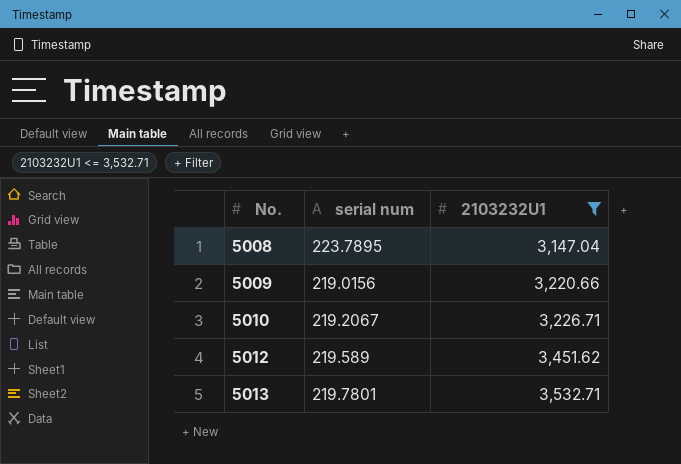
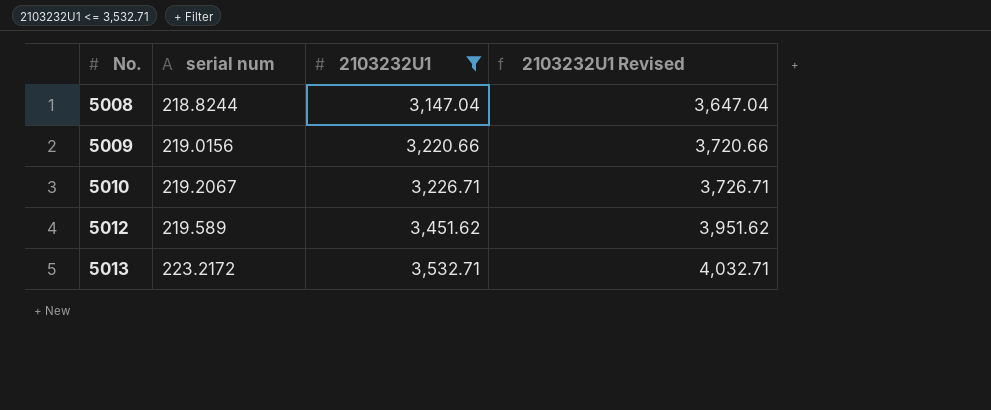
column 2103232U1 Revised | formula: none -> [2103232U1] + 500
5008 | serial num: 223.7895 -> 218.8244
5013 | serial num: 219.7801 -> 223.2172

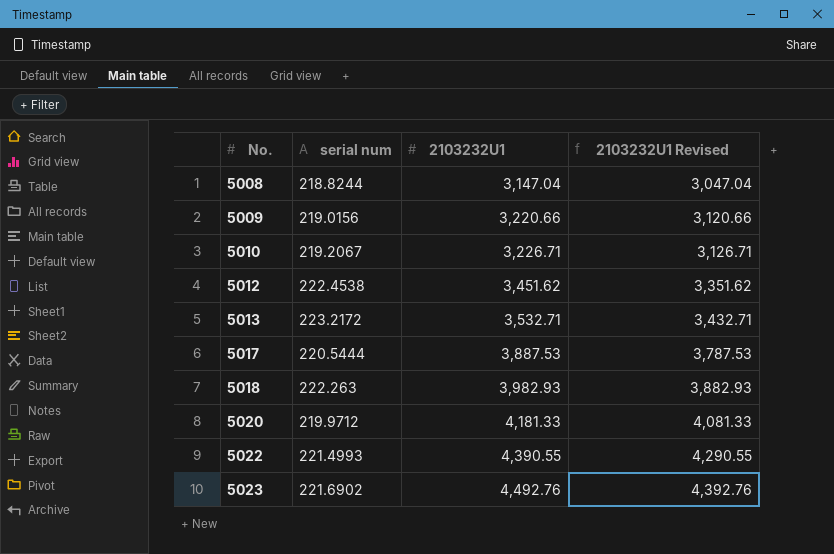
filter: 2103232U1 <= 3,532.71 -> none
column 2103232U1 Revised | formula: [2103232U1] + 500 -> [2103232U1] - 100
5012 | serial num: 219.589 -> 222.4538

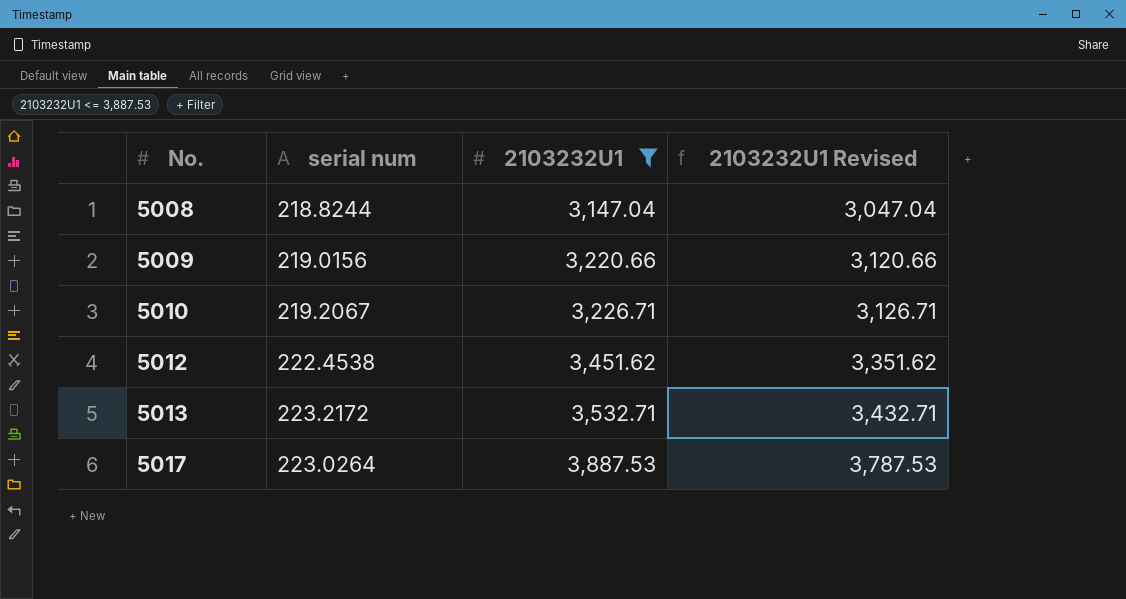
filter: none -> 2103232U1 <= 3,887.53
5017 | serial num: 220.5444 -> 223.0264

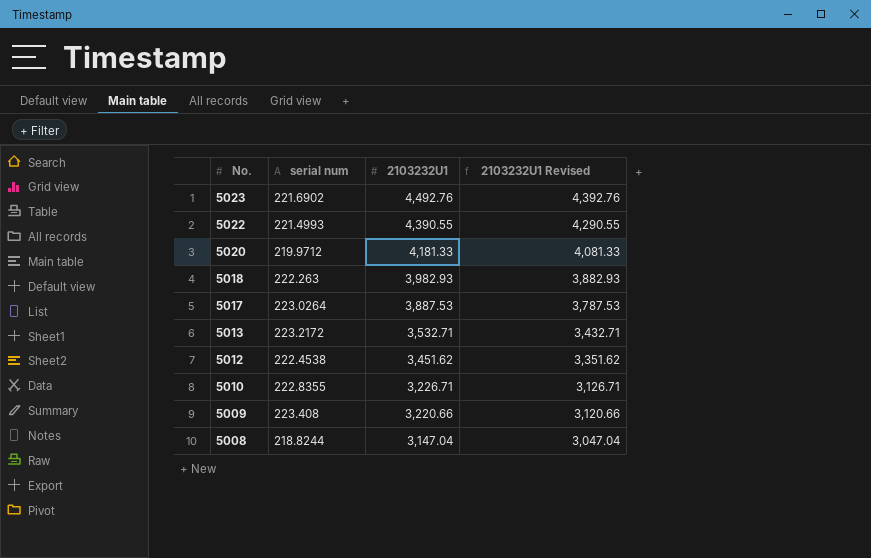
filter: 2103232U1 <= 3,887.53 -> none
row order: No. ascending -> No. descending
5010 | serial num: 219.2067 -> 222.8355
5009 | serial num: 219.0156 -> 223.408

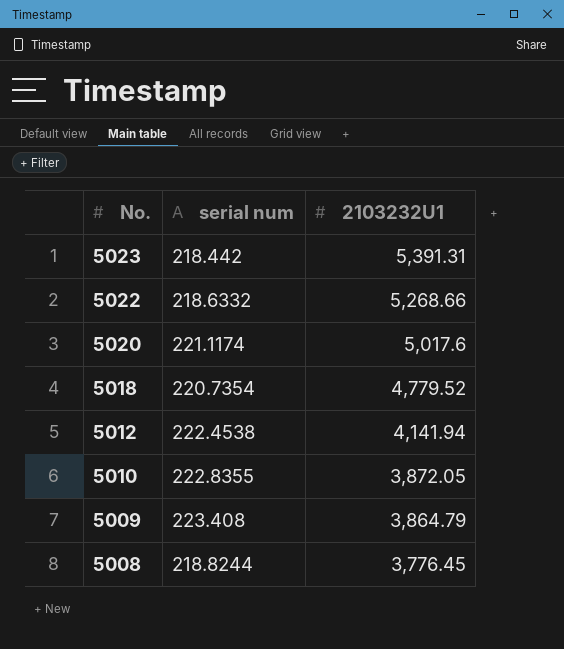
column 2103232U1 Revised | formula: [2103232U1] - 100 -> none
row 5017: 223.0264 | 3,887.53 | 3,787.53 -> none
row 5013: 223.2172 | 3,532.71 | 3,432.71 -> none
5023 | serial num: 221.6902 -> 218.442
5023 | 2103232U1: 4,492.76 -> 5,391.31
5022 | serial num: 221.4993 -> 218.6332
5022 | 2103232U1: 4,390.55 -> 5,268.66
5020 | serial num: 219.9712 -> 221.1174
5020 | 2103232U1: 4,181.33 -> 5,017.6
5018 | serial num: 222.263 -> 220.7354
5018 | 2103232U1: 3,982.93 -> 4,779.52
5012 | 2103232U1: 3,451.62 -> 4,141.94
5010 | 2103232U1: 3,226.71 -> 3,872.05
5009 | 2103232U1: 3,220.66 -> 3,864.79
5008 | 2103232U1: 3,147.04 -> 3,776.45

